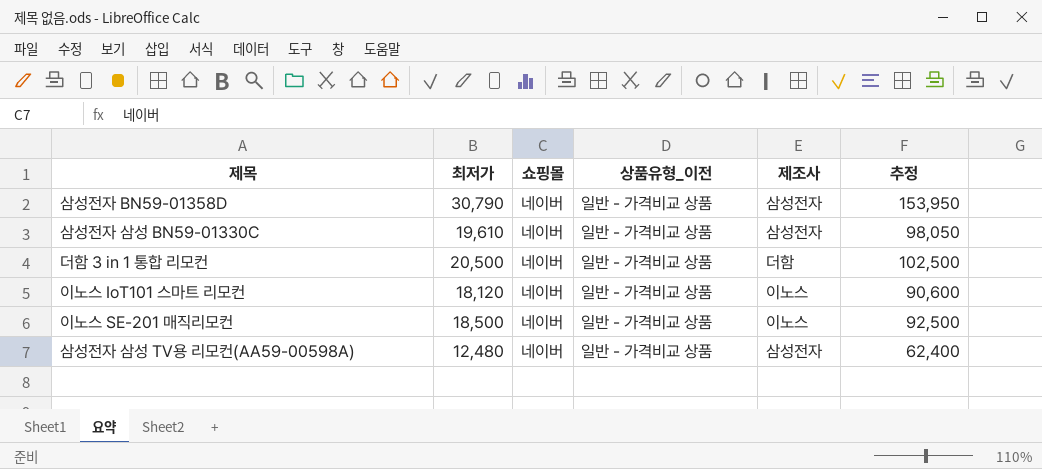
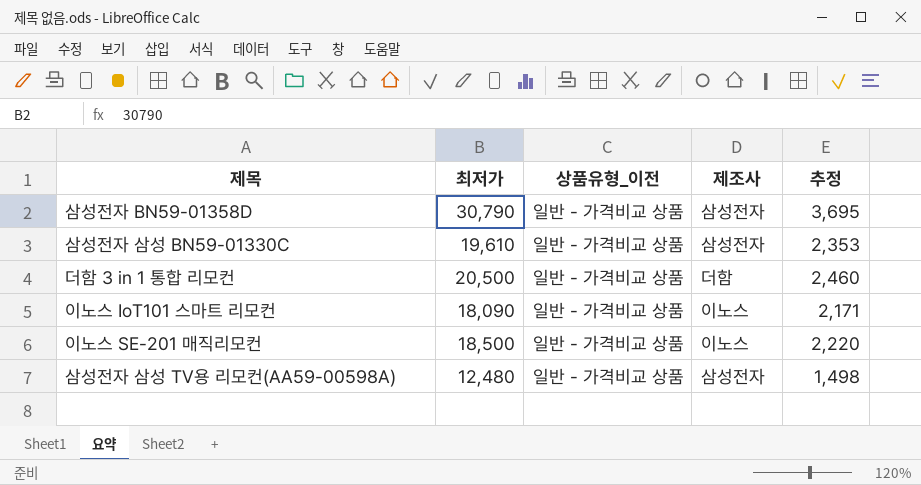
column 쇼핑몰 | position: 3 -> none
column 추정 | formula: [최저가] * 5 -> [최저가] * 0.12
이노스 IoT101 스마트 리모컨 | 최저가: 18,120 -> 18,090

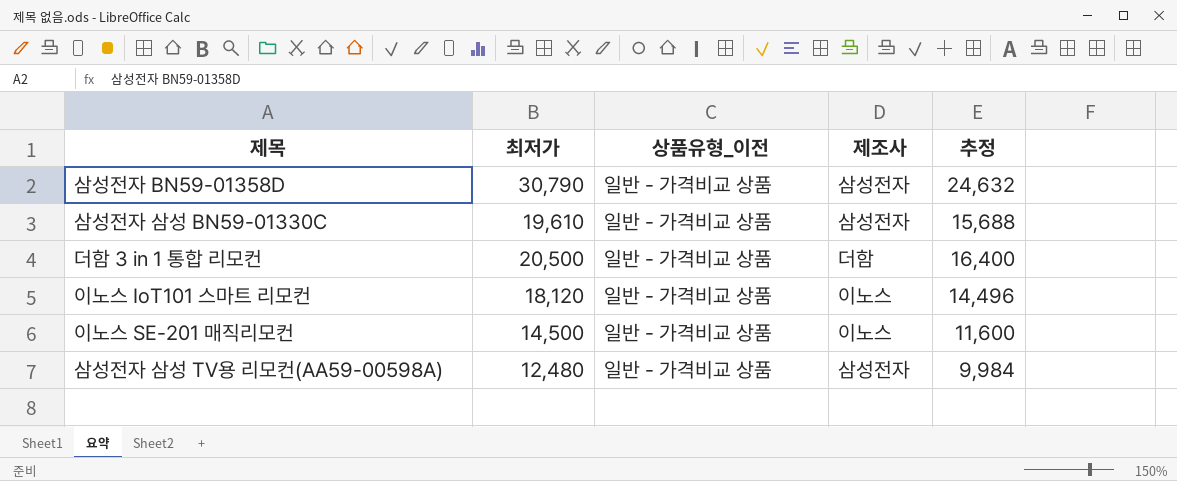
column 추정 | formula: [최저가] * 0.12 -> [최저가] * 0.8
이노스 IoT101 스마트 리모컨 | 최저가: 18,090 -> 18,120
이노스 SE-201 매직리모컨 | 최저가: 18,500 -> 14,500

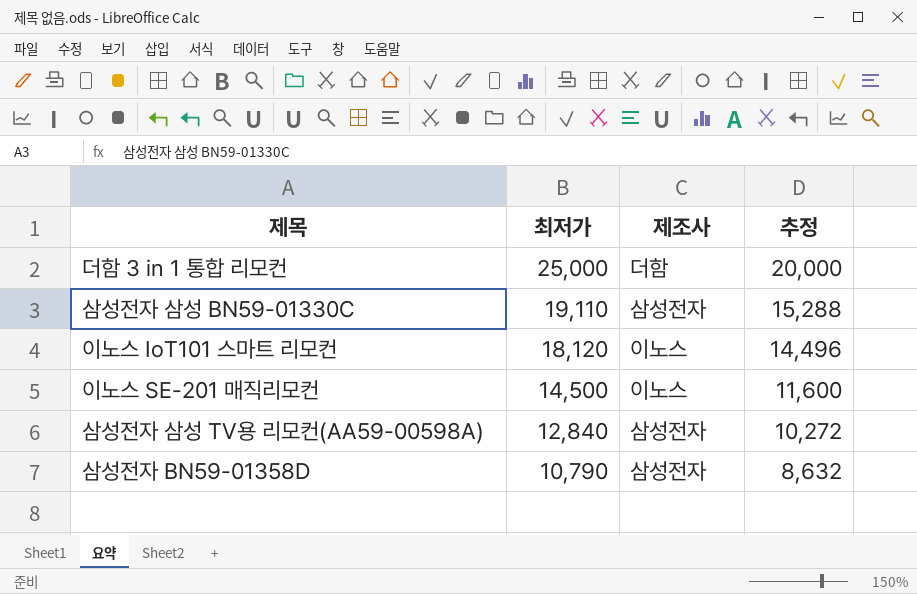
row order: none -> 최저가 descending
column 상품유형_이전 | position: 3 -> none
더함 3 in 1 통합 리모컨 | 최저가: 20,500 -> 25,000
더함 3 in 1 통합 리모컨 | 추정: 16,400 -> 20,000
삼성전자 삼성 BN59-01330C | 최저가: 19,610 -> 19,110
삼성전자 삼성 BN59-01330C | 추정: 15,688 -> 15,288
삼성전자 삼성 TV용 리모컨(AA59-00598A) | 최저가: 12,480 -> 12,840
삼성전자 삼성 TV용 리모컨(AA59-00598A) | 추정: 9,984 -> 10,272
삼성전자 BN59-01358D | 최저가: 30,790 -> 10,790
삼성전자 BN59-01358D | 추정: 24,632 -> 8,632

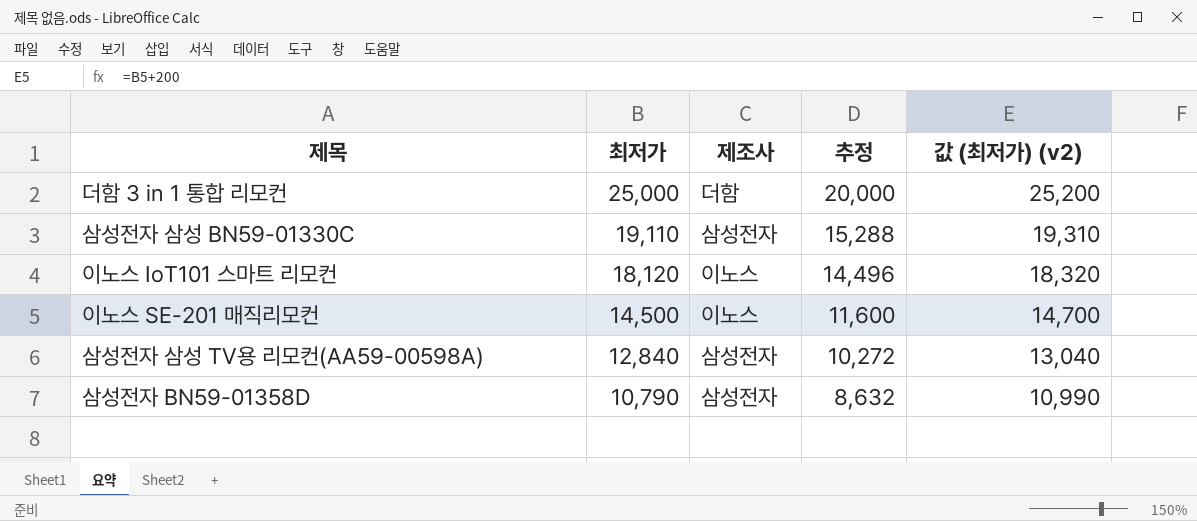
column 값 (최저가) (v2) | formula: none -> [최저가] + 200

